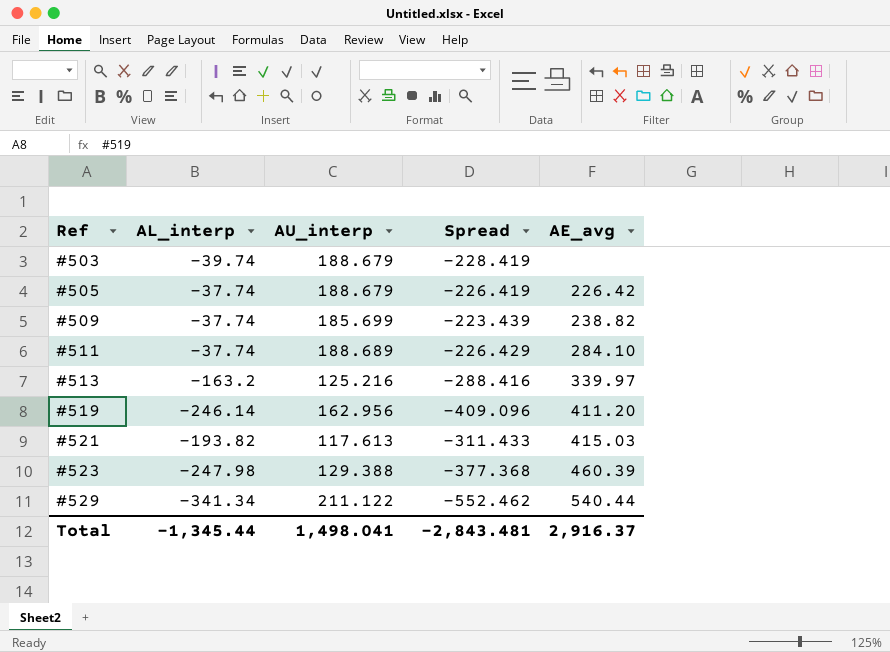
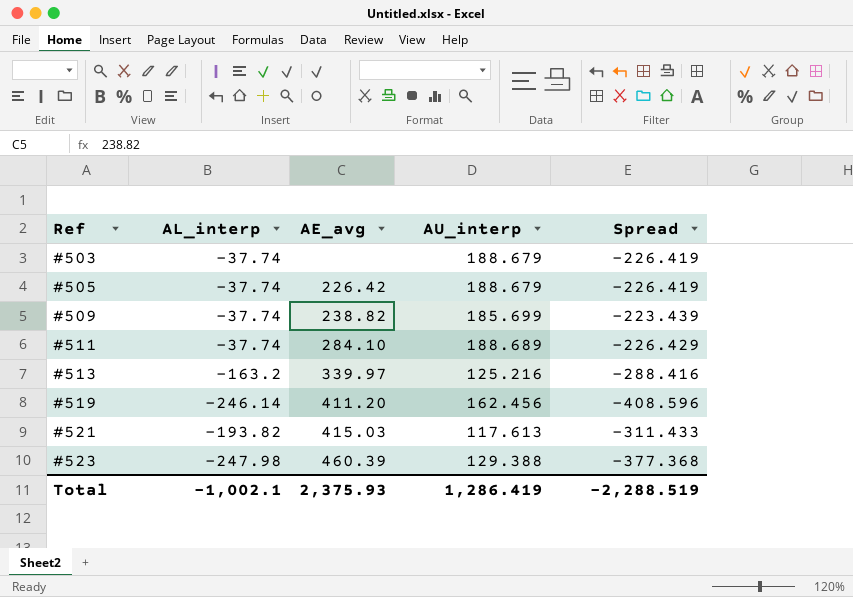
column AE_avg | position: 5 -> 3
row #529: -341.34 | 211.122 | -552.462 | 540.44 -> none
#503 | AL_interp: -39.74 -> -37.74
#503 | Spread: -228.419 -> -226.419
#519 | AU_interp: 162.956 -> 162.456
#519 | Spread: -409.096 -> -408.596
Total | AL_interp: -1,345.44 -> -1,002.1
Total | AE_avg: 2,916.37 -> 2,375.93
Total | AU_interp: 1,498.041 -> 1,286.419
Total | Spread: -2,843.481 -> -2,288.519

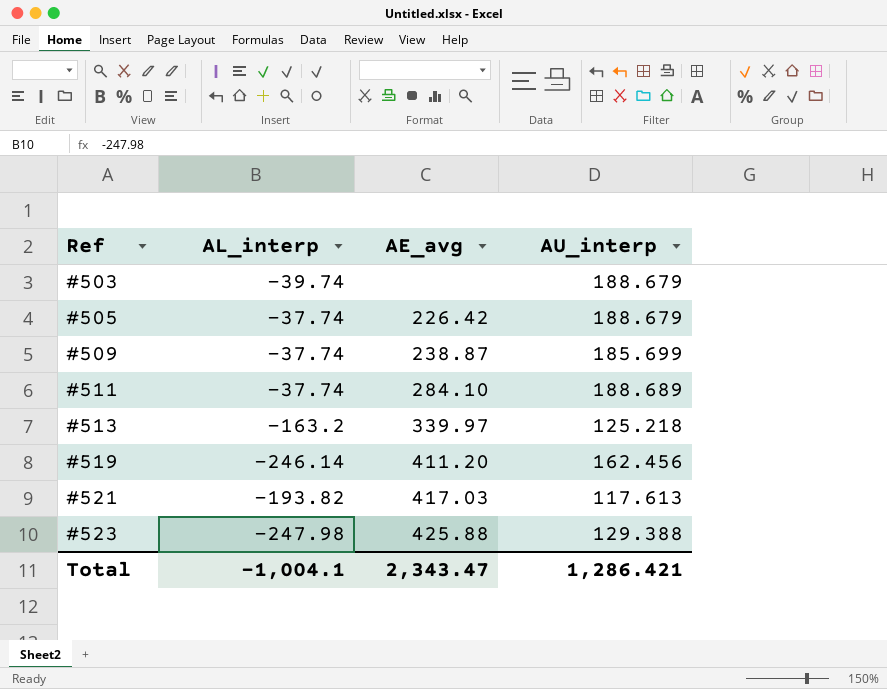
column Spread | formula: [AL_interp] - [AU_interp] -> none
#503 | AL_interp: -37.74 -> -39.74
#509 | AE_avg: 238.82 -> 238.87
#513 | AU_interp: 125.216 -> 125.218
#521 | AE_avg: 415.03 -> 417.03
#523 | AE_avg: 460.39 -> 425.88
Total | AL_interp: -1,002.1 -> -1,004.1
Total | AE_avg: 2,375.93 -> 2,343.47
Total | AU_interp: 1,286.419 -> 1,286.421

